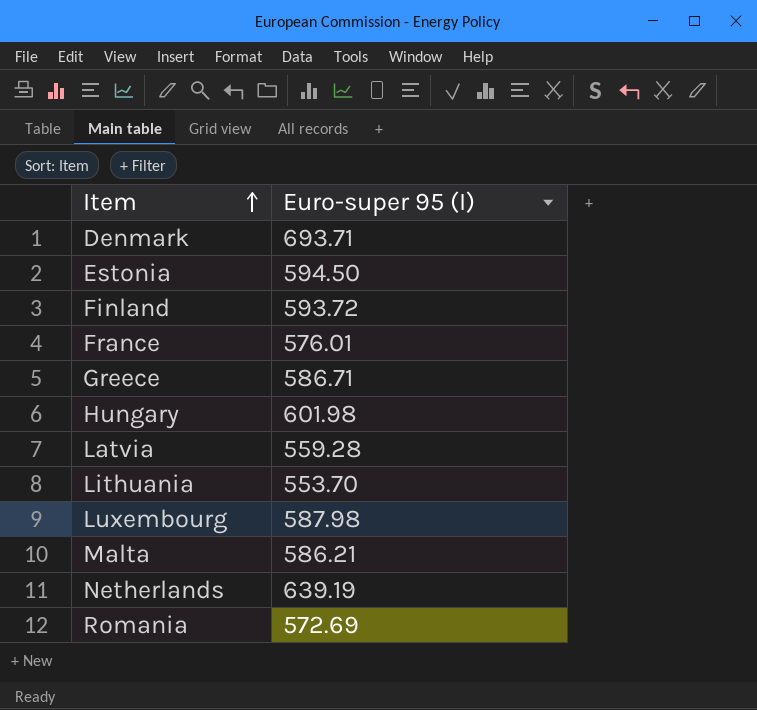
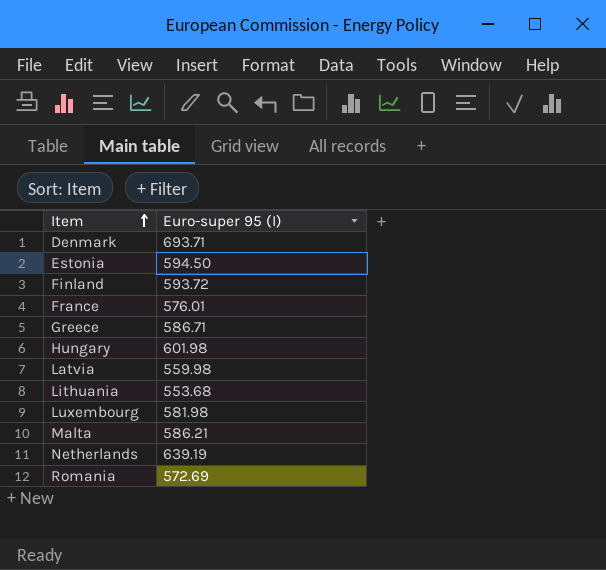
Latvia | Euro-super 95 (I): 559.28 -> 559.98
Lithuania | Euro-super 95 (I): 553.70 -> 553.68
Luxembourg | Euro-super 95 (I): 587.98 -> 581.98

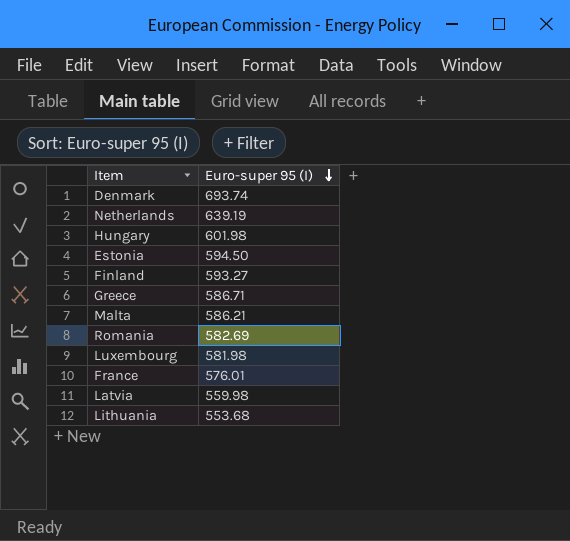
row order: Item ascending -> Euro-super 95 (I) descending
Denmark | Euro-super 95 (I): 693.71 -> 693.74
Finland | Euro-super 95 (I): 593.72 -> 593.27
Romania | Euro-super 95 (I): 572.69 -> 582.69

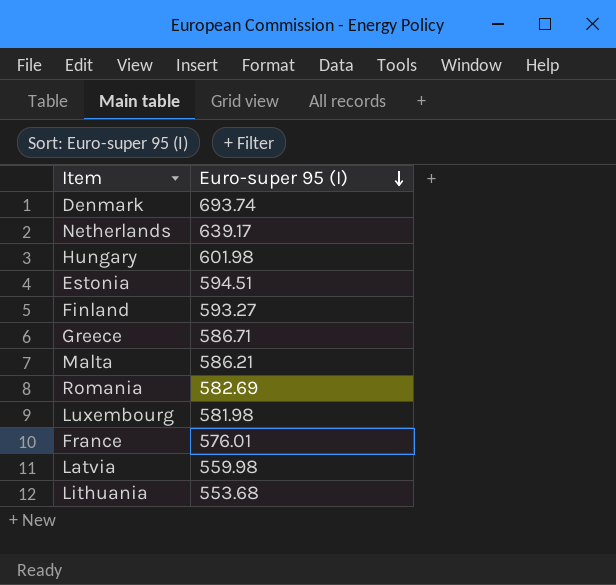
Netherlands | Euro-super 95 (I): 639.19 -> 639.17
Estonia | Euro-super 95 (I): 594.50 -> 594.51

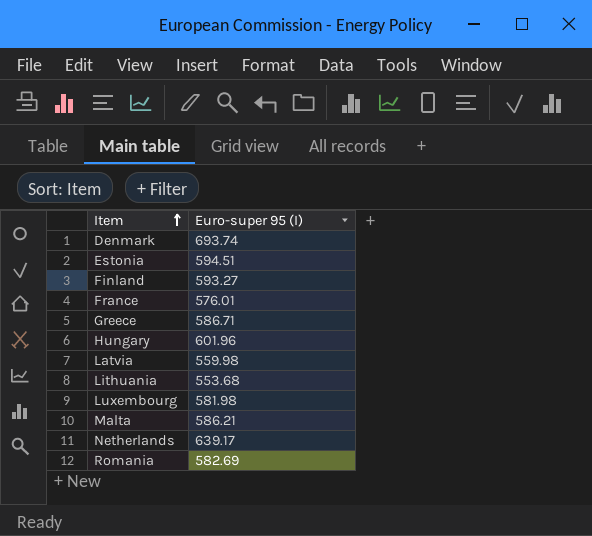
row order: Euro-super 95 (I) descending -> Item ascending
Hungary | Euro-super 95 (I): 601.98 -> 601.96

